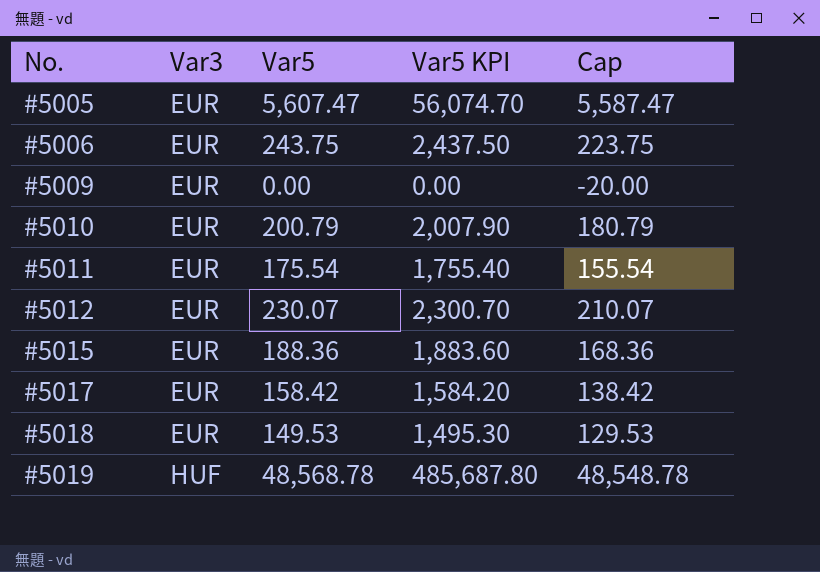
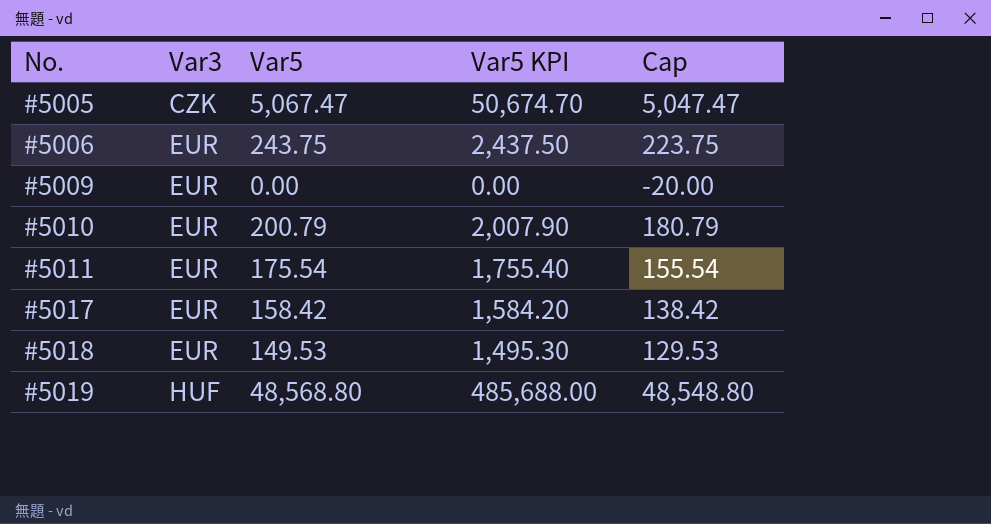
row #5012: EUR | 230.07 | 2,300.70 | 210.07 -> none
row #5015: EUR | 188.36 | 1,883.60 | 168.36 -> none
#5005 | Var3: EUR -> CZK
#5005 | Var5: 5,607.47 -> 5,067.47
#5005 | Var5 KPI: 56,074.70 -> 50,674.70
#5005 | Cap: 5,587.47 -> 5,047.47
#5019 | Var5: 48,568.78 -> 48,568.80
#5019 | Var5 KPI: 485,687.80 -> 485,688.00
#5019 | Cap: 48,548.78 -> 48,548.80

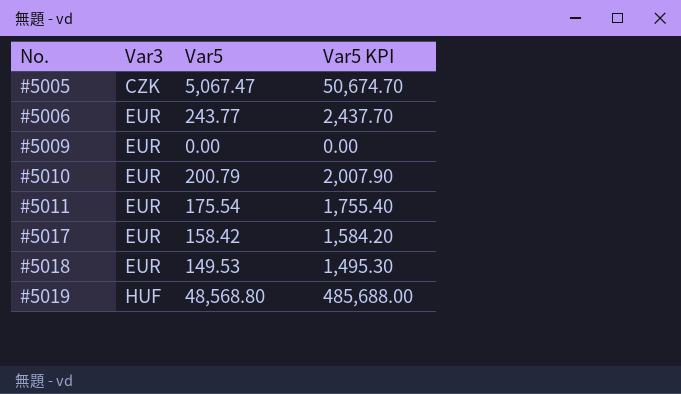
column Cap | formula: [Var5] - 20 -> none
#5006 | Var5: 243.75 -> 243.77
#5006 | Var5 KPI: 2,437.50 -> 2,437.70

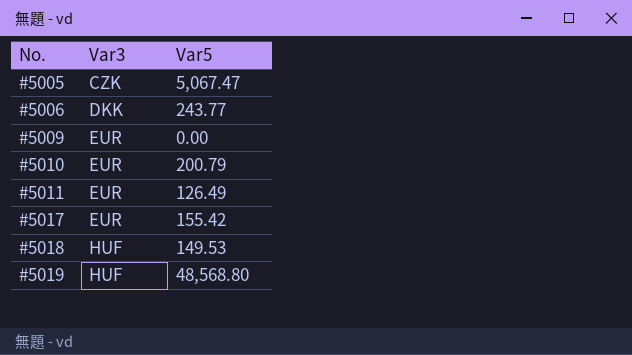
column Var5 KPI | formula: [Var5] * 10 -> none
#5006 | Var3: EUR -> DKK
#5011 | Var5: 175.54 -> 126.49
#5017 | Var5: 158.42 -> 155.42
#5018 | Var3: EUR -> HUF

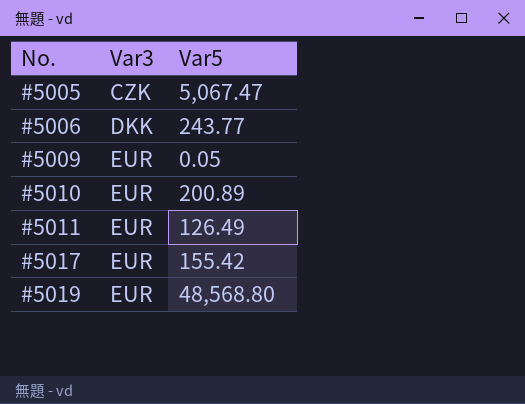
row #5018: HUF | 149.53 -> none
#5009 | Var5: 0.00 -> 0.05
#5010 | Var5: 200.79 -> 200.89
#5019 | Var3: HUF -> EUR

